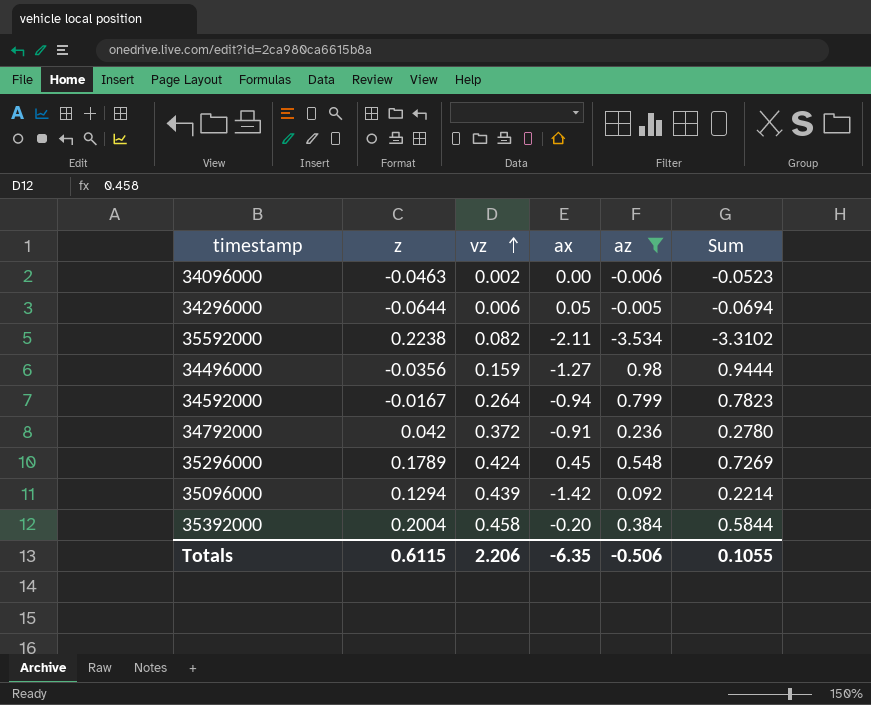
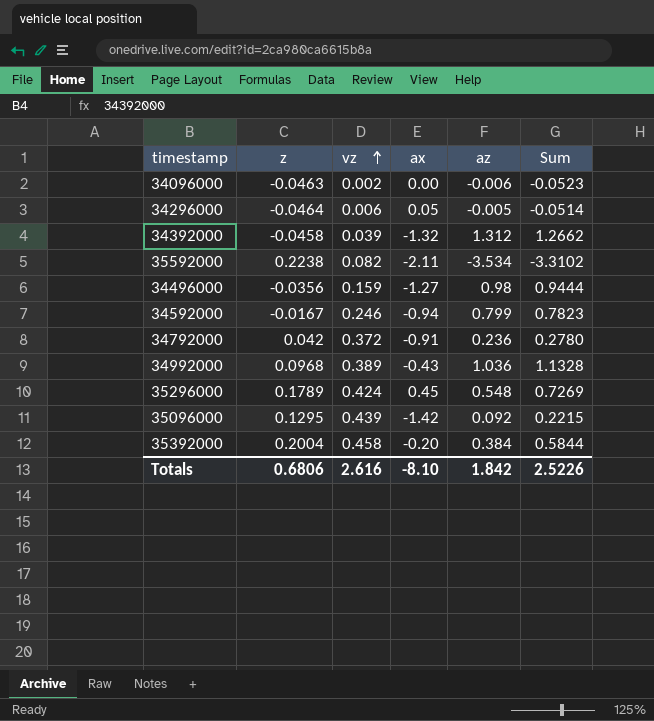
filter: az <= 0.98 -> none
34296000 | z: -0.0644 -> -0.0464
34296000 | Sum: -0.0694 -> -0.0514
34592000 | vz: 0.264 -> 0.246
35096000 | z: 0.1294 -> 0.1295
35096000 | Sum: 0.2214 -> 0.2215
Totals | z: 0.6115 -> 0.6806
Totals | vz: 2.206 -> 2.616
Totals | ax: -6.35 -> -8.10
Totals | az: -0.506 -> 1.842
Totals | Sum: 0.1055 -> 2.5226

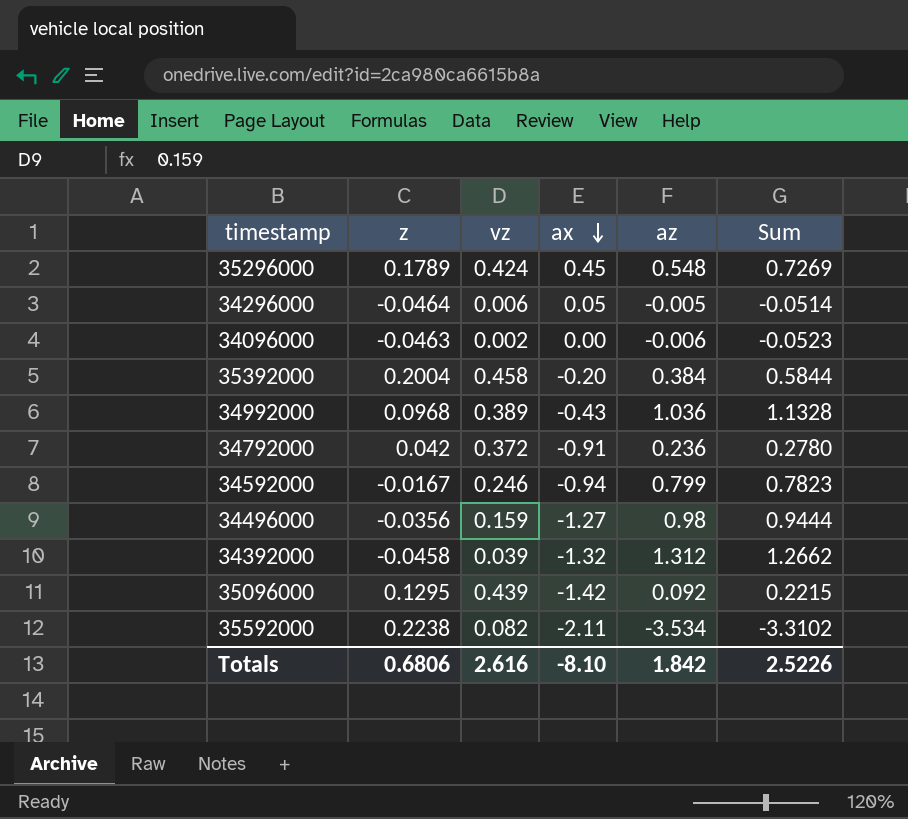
row order: vz ascending -> ax descending

